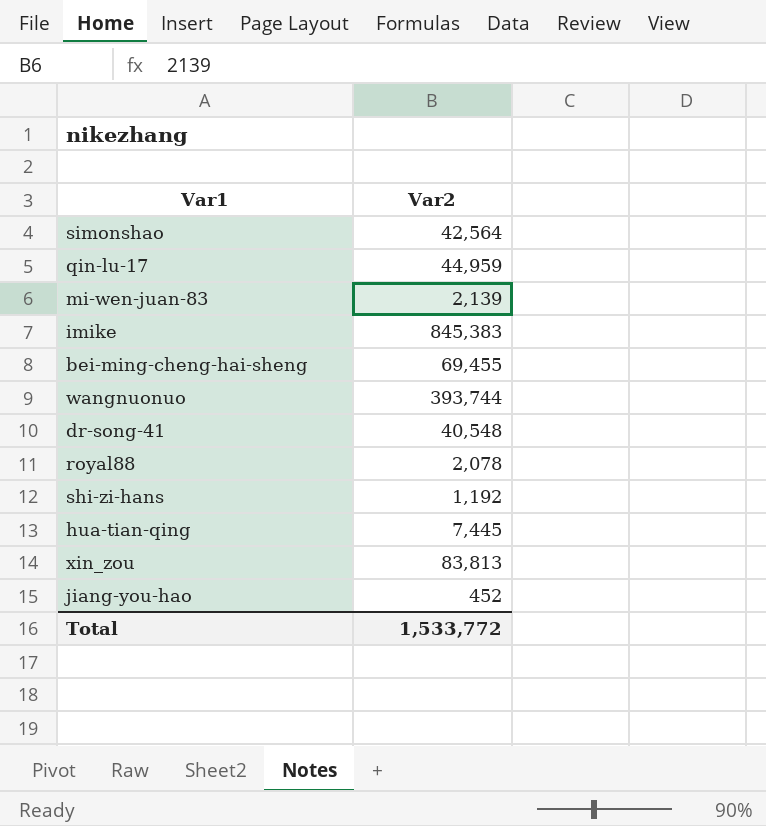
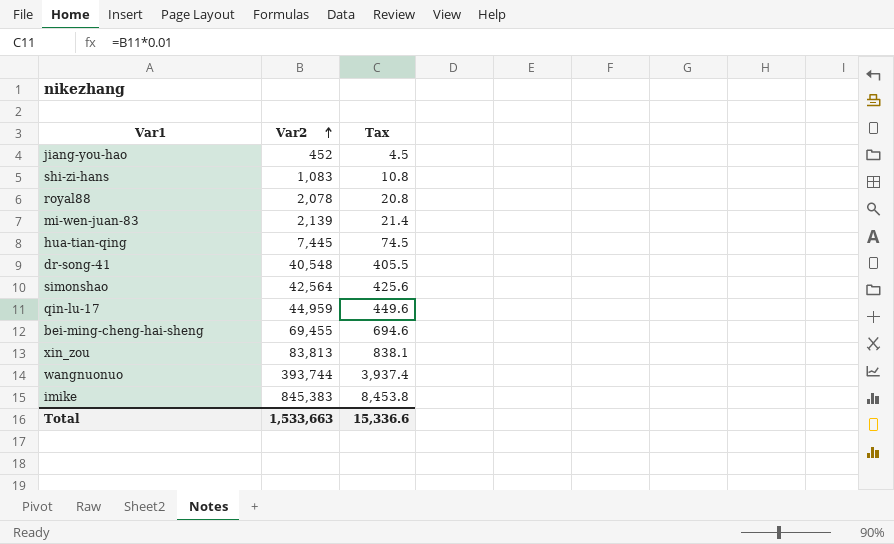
row order: none -> Var2 ascending
column Tax | formula: none -> [Var2] * 0.01
shi-zi-hans | Var2: 1,192 -> 1,083
Total | Var2: 1,533,772 -> 1,533,663

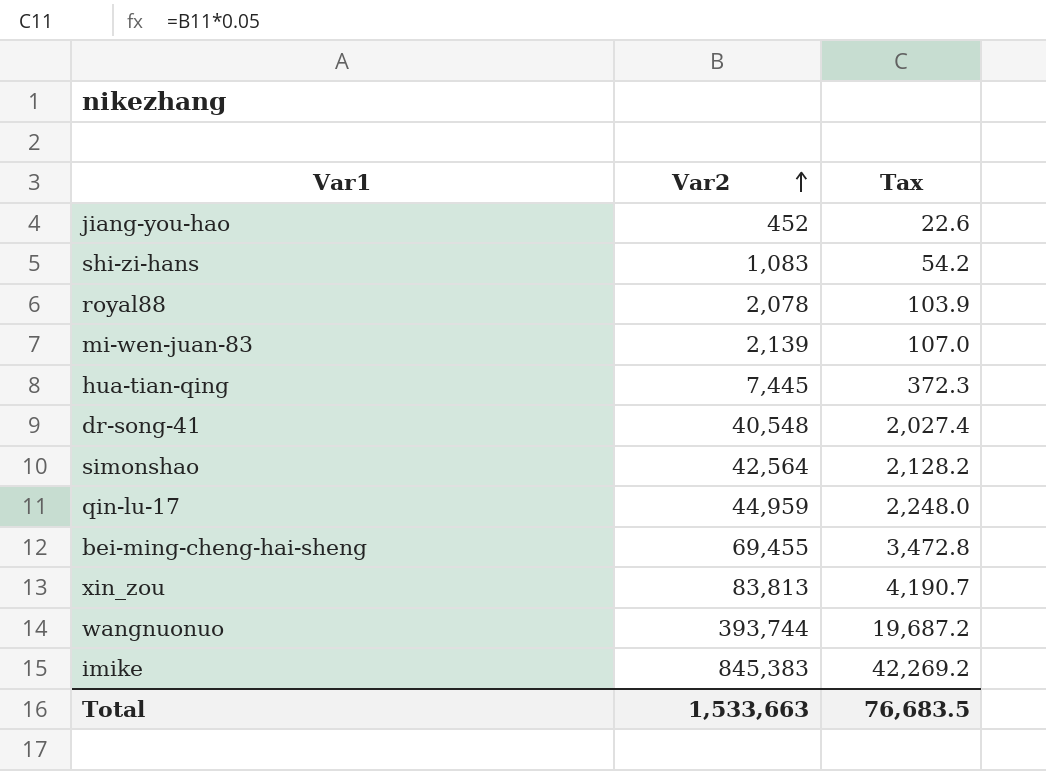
column Tax | formula: [Var2] * 0.01 -> [Var2] * 0.05
Total | Tax: 15,336.6 -> 76,683.5

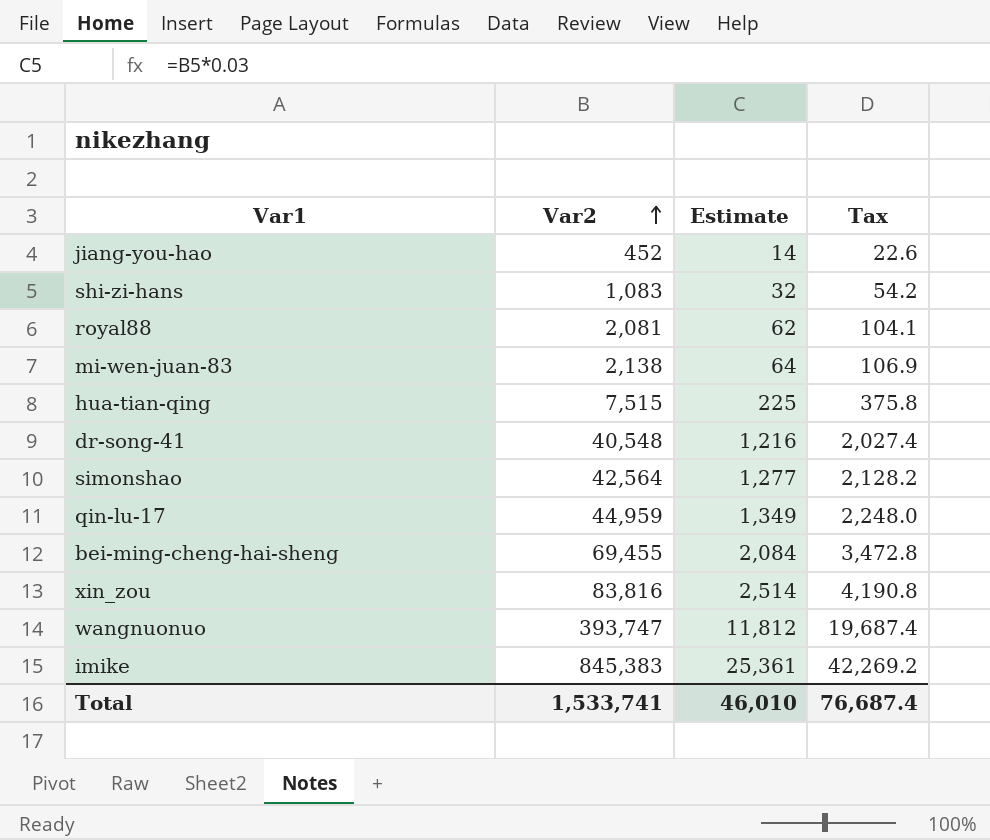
column Estimate | formula: none -> [Var2] * 0.03
royal88 | Var2: 2,078 -> 2,081
royal88 | Tax: 103.9 -> 104.1
mi-wen-juan-83 | Var2: 2,139 -> 2,138
mi-wen-juan-83 | Tax: 107.0 -> 106.9
hua-tian-qing | Var2: 7,445 -> 7,515
hua-tian-qing | Tax: 372.3 -> 375.8
xin_zou | Var2: 83,813 -> 83,816
xin_zou | Tax: 4,190.7 -> 4,190.8
wangnuonuo | Var2: 393,744 -> 393,747
wangnuonuo | Tax: 19,687.2 -> 19,687.4
Total | Var2: 1,533,663 -> 1,533,741
Total | Tax: 76,683.5 -> 76,687.4

